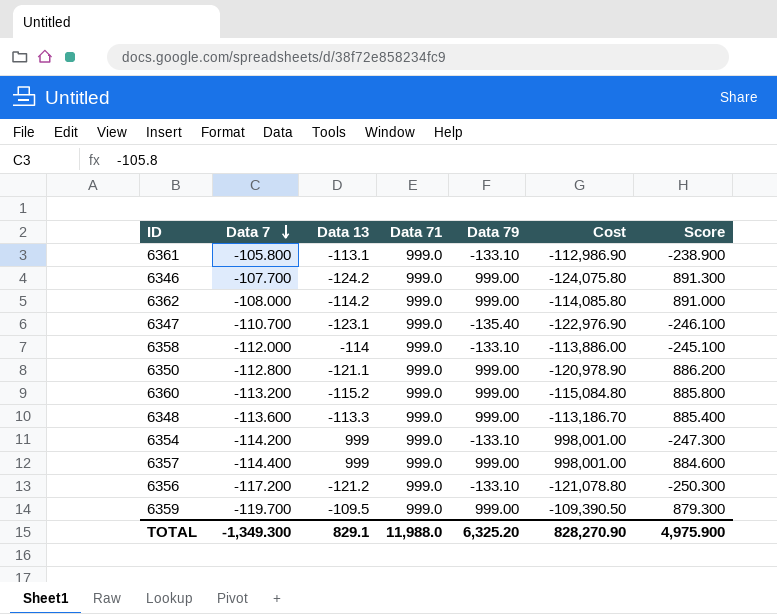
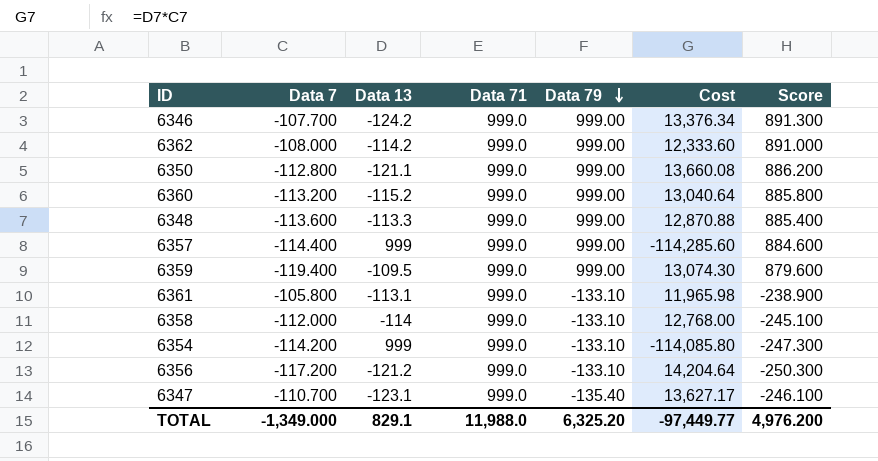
row order: Data 7 descending -> Data 79 descending
column Cost | formula: [Data 13] * [Data 71] -> [Data 7] * [Data 13]
6359 | Data 7: -119.700 -> -119.400
6359 | Score: 879.300 -> 879.600
TOTAL | Data 7: -1,349.300 -> -1,349.000
TOTAL | Cost: 828,270.90 -> -97,449.77
TOTAL | Score: 4,975.900 -> 4,976.200

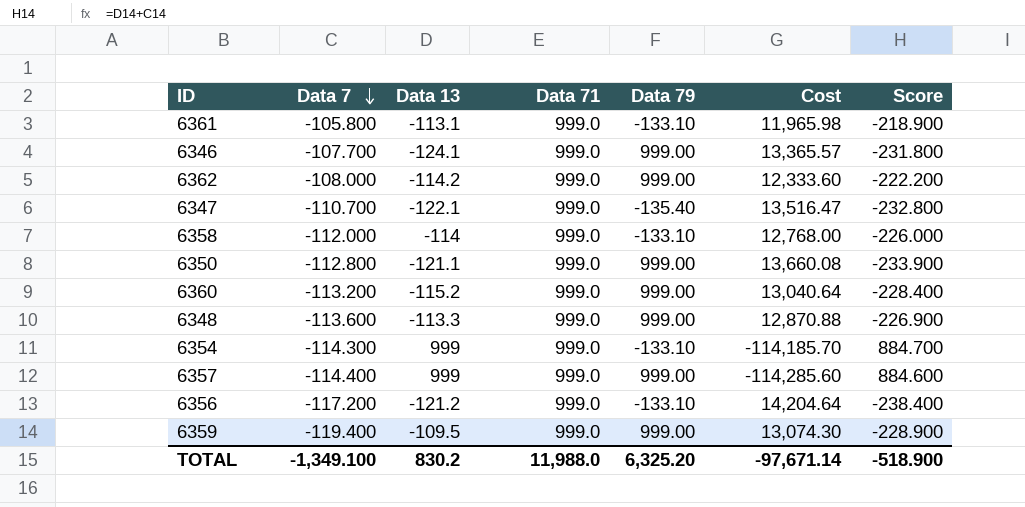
row order: Data 79 descending -> Data 7 descending
column Score | formula: [Data 7] + [Data 79] -> [Data 7] + [Data 13]
6346 | Data 13: -124.2 -> -124.1
6346 | Cost: 13,376.34 -> 13,365.57
6347 | Data 13: -123.1 -> -122.1
6347 | Cost: 13,627.17 -> 13,516.47
6354 | Data 7: -114.200 -> -114.300
6354 | Cost: -114,085.80 -> -114,185.70
TOTAL | Data 7: -1,349.000 -> -1,349.100
TOTAL | Data 13: 829.1 -> 830.2
TOTAL | Cost: -97,449.77 -> -97,671.14
TOTAL | Score: 4,976.200 -> -518.900

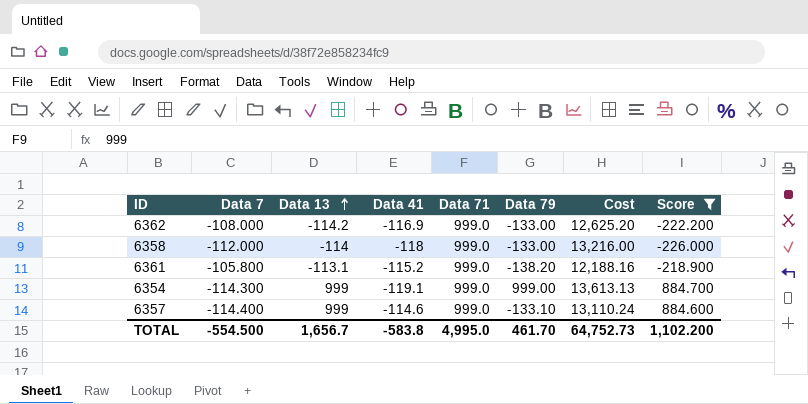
filter: none -> Score >= -226.000
row order: Data 7 descending -> Data 13 ascending
column Data 41 | position: none -> 4
column Cost | formula: [Data 7] * [Data 13] -> [Data 7] * [Data 41]
6362 | Data 79: 999.00 -> -133.00
6358 | Data 79: -133.10 -> -133.00
6361 | Data 79: -133.10 -> -138.20
6354 | Data 79: -133.10 -> 999.00
6357 | Data 79: 999.00 -> -133.10
TOTAL | Data 7: -1,349.100 -> -554.500
TOTAL | Data 13: 830.2 -> 1,656.7
TOTAL | Data 71: 11,988.0 -> 4,995.0
TOTAL | Data 79: 6,325.20 -> 461.70
TOTAL | Cost: -97,671.14 -> 64,752.73
TOTAL | Score: -518.900 -> 1,102.200

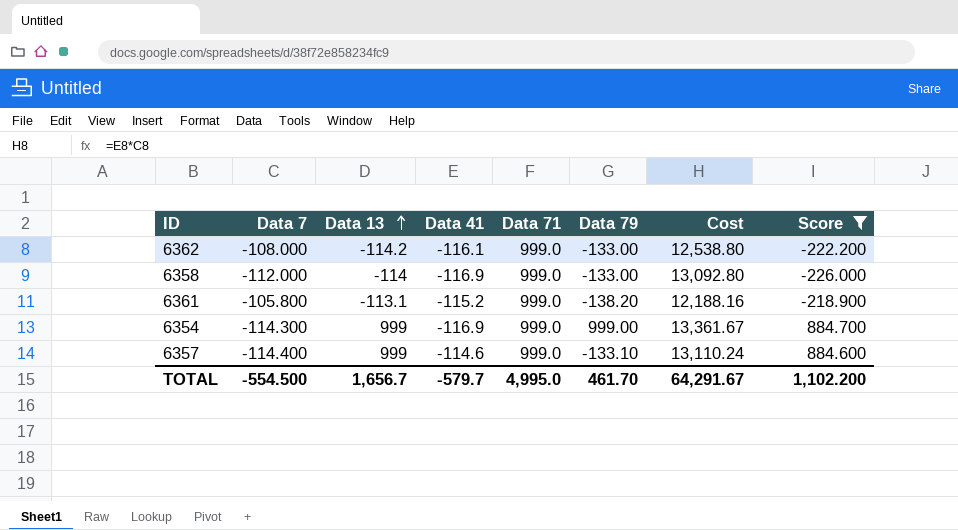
6362 | Data 41: -116.9 -> -116.1
6362 | Cost: 12,625.20 -> 12,538.80
6358 | Data 41: -118 -> -116.9
6358 | Cost: 13,216.00 -> 13,092.80
6354 | Data 41: -119.1 -> -116.9
6354 | Cost: 13,613.13 -> 13,361.67
TOTAL | Data 41: -583.8 -> -579.7
TOTAL | Cost: 64,752.73 -> 64,291.67

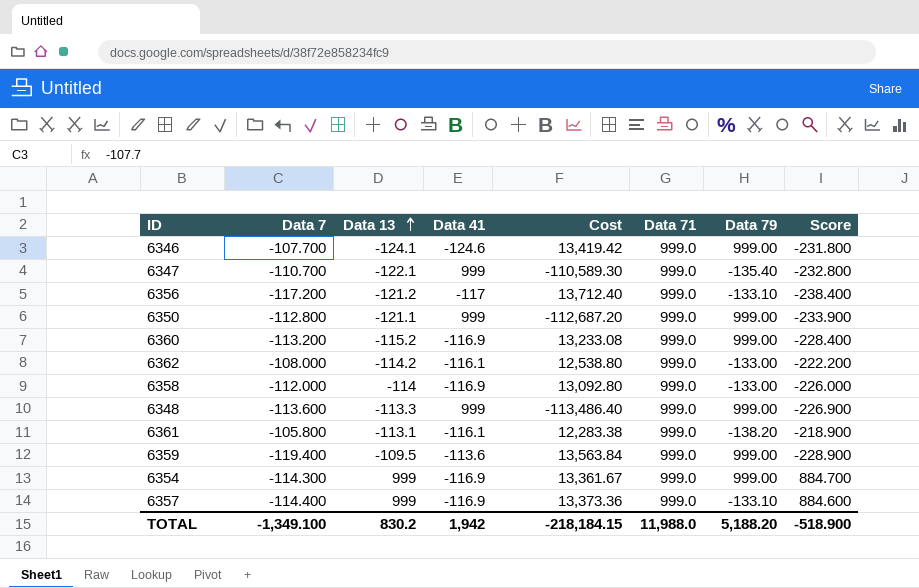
filter: Score >= -226.000 -> none
column Cost | position: 7 -> 5
6361 | Data 41: -115.2 -> -116.1
6361 | Cost: 12,188.16 -> 12,283.38
6357 | Data 41: -114.6 -> -116.9
6357 | Cost: 13,110.24 -> 13,373.36
TOTAL | Data 7: -554.500 -> -1,349.100
TOTAL | Data 13: 1,656.7 -> 830.2
TOTAL | Data 41: -579.7 -> 1,942
TOTAL | Cost: 64,291.67 -> -218,184.15
TOTAL | Data 71: 4,995.0 -> 11,988.0
TOTAL | Data 79: 461.70 -> 5,188.20
TOTAL | Score: 1,102.200 -> -518.900

